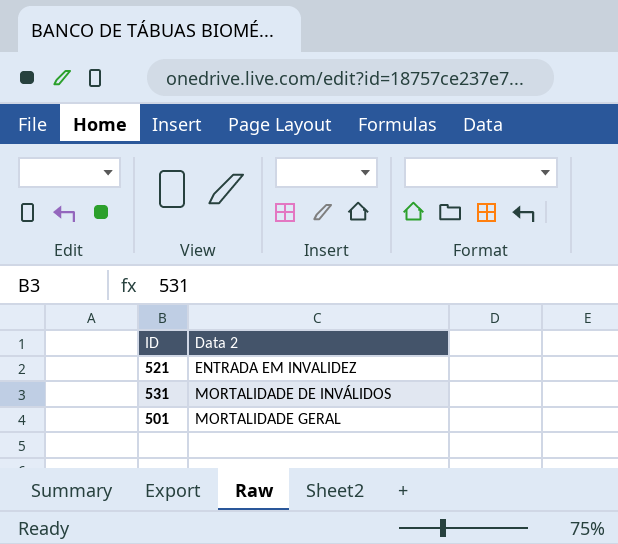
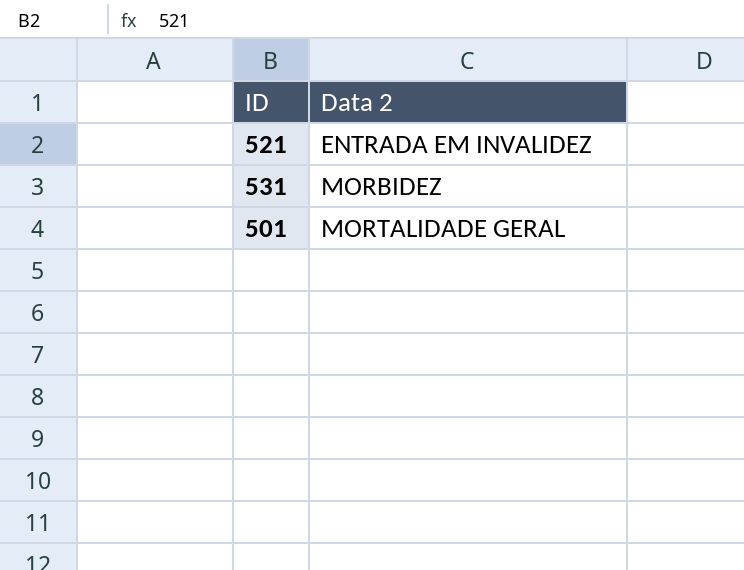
531 | Data 2: MORTALIDADE DE INVÁLIDOS -> MORBIDEZ

